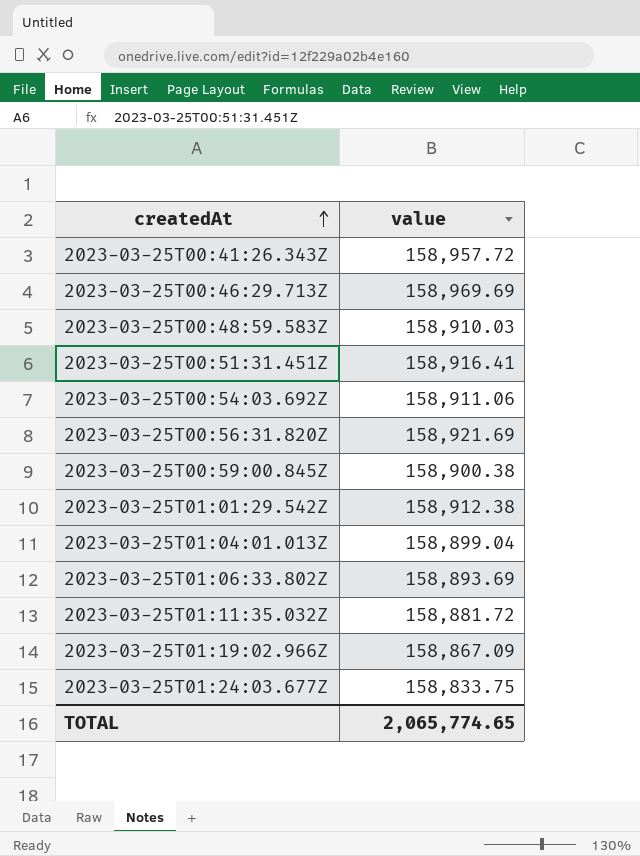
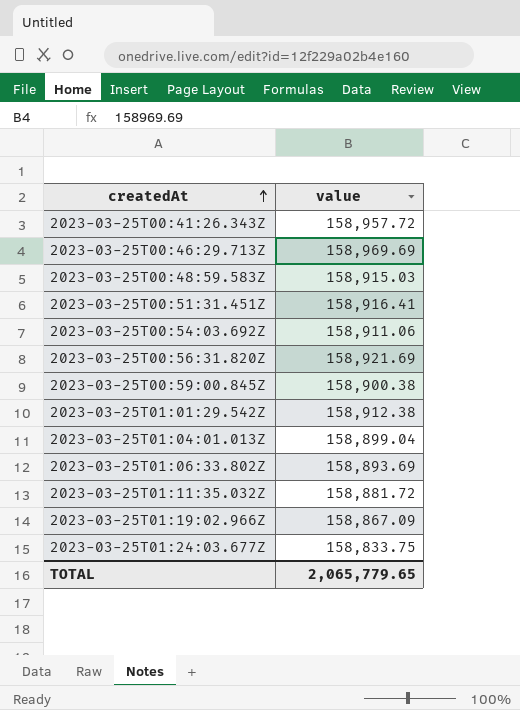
2023-03-25T00:48:59.583Z | value: 158,910.03 -> 158,915.03
TOTAL | value: 2,065,774.65 -> 2,065,779.65

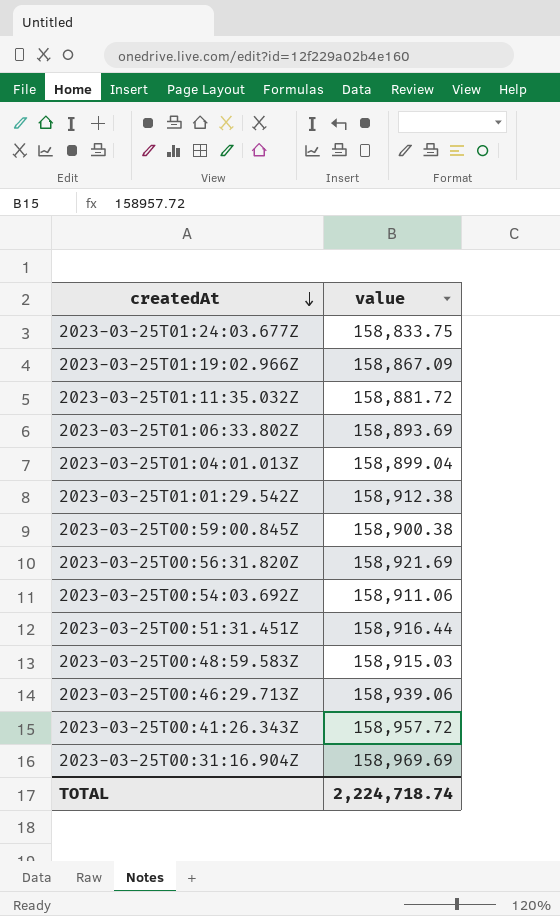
row order: createdAt ascending -> createdAt descending
2023-03-25T00:51:31.451Z | value: 158,916.41 -> 158,916.44
2023-03-25T00:46:29.713Z | value: 158,969.69 -> 158,939.06
row 2023-03-25T00:31:16.904Z: none -> 158,969.69
TOTAL | value: 2,065,779.65 -> 2,224,718.74

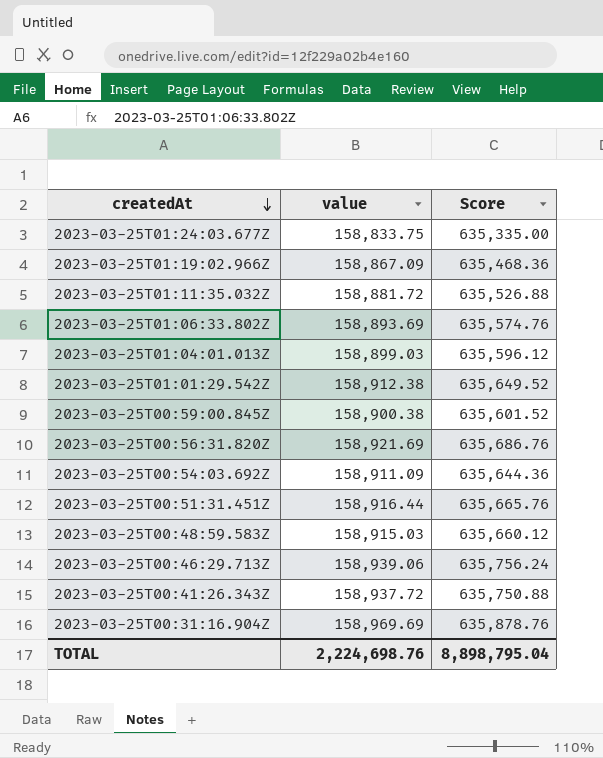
column Score | formula: none -> [value] * 4
2023-03-25T01:04:01.013Z | value: 158,899.04 -> 158,899.03
2023-03-25T00:54:03.692Z | value: 158,911.06 -> 158,911.09
2023-03-25T00:41:26.343Z | value: 158,957.72 -> 158,937.72
TOTAL | value: 2,224,718.74 -> 2,224,698.76

